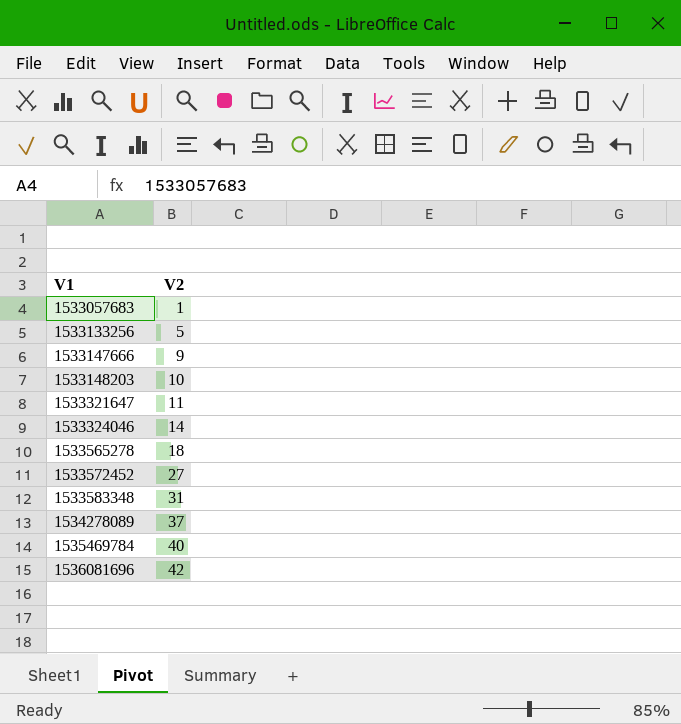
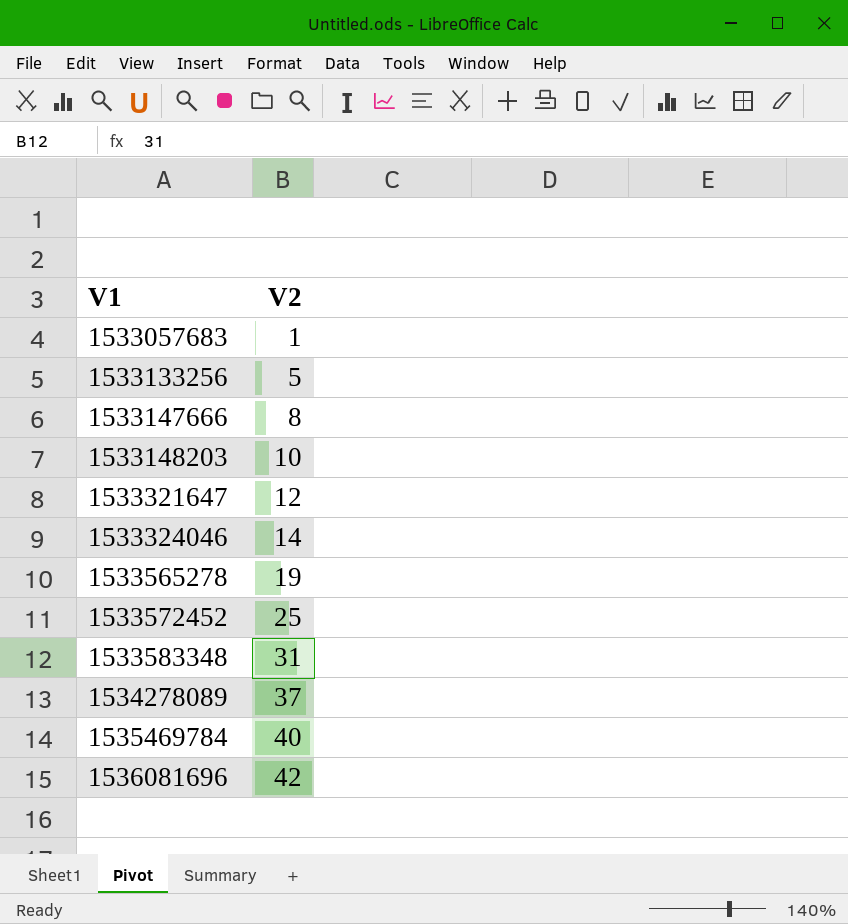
1533147666 | V2: 9 -> 8
1533321647 | V2: 11 -> 12
1533565278 | V2: 18 -> 19
1533572452 | V2: 27 -> 25

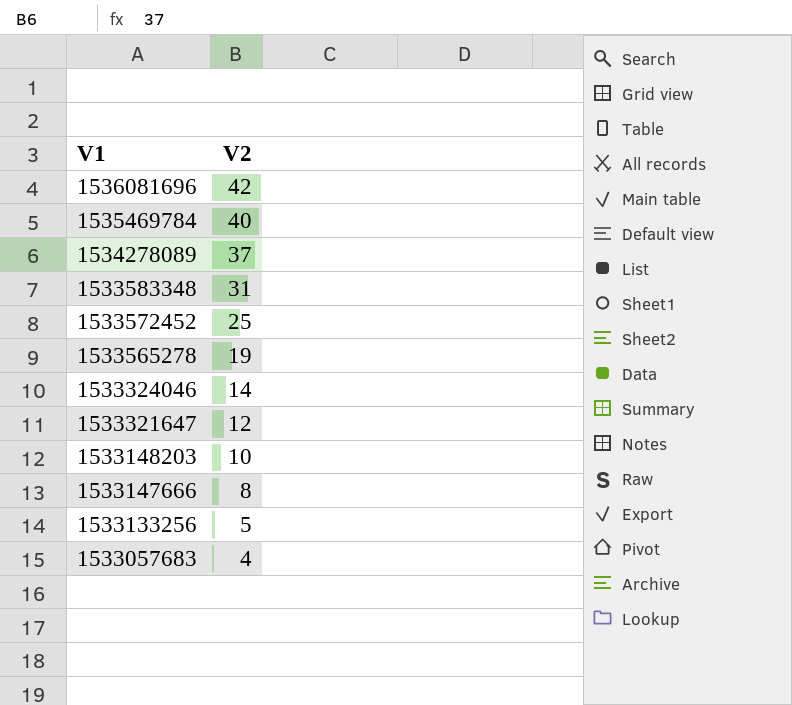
row order: V1 ascending -> V1 descending
1533057683 | V2: 1 -> 4

